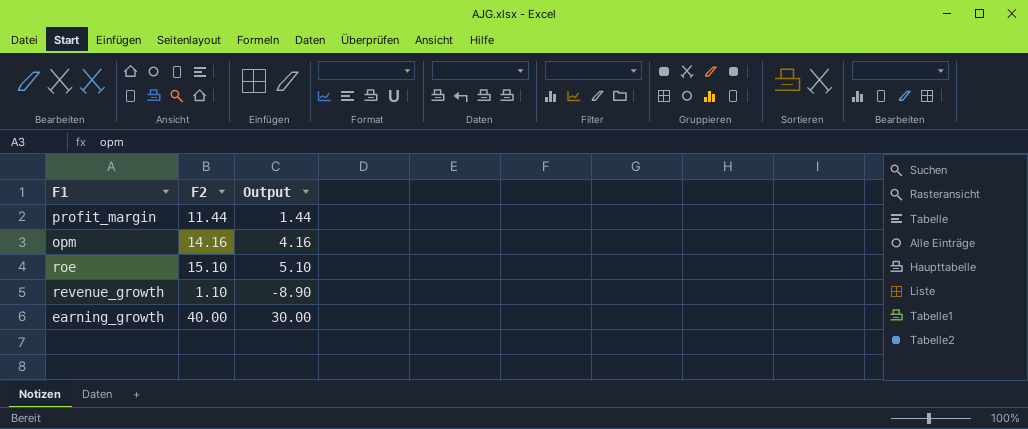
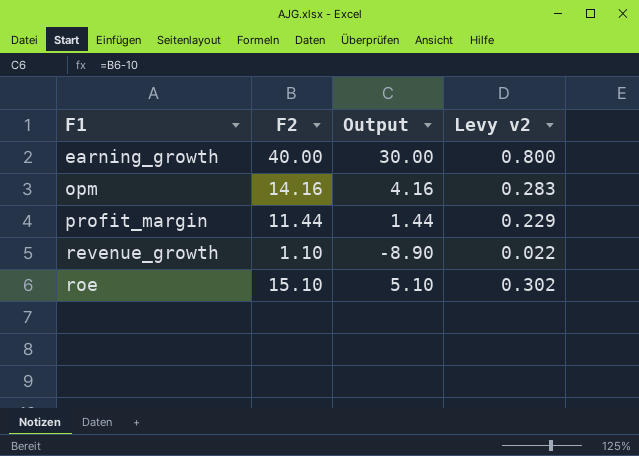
row order: none -> F1 ascending
column Levy v2 | formula: none -> [F2] * 0.02

